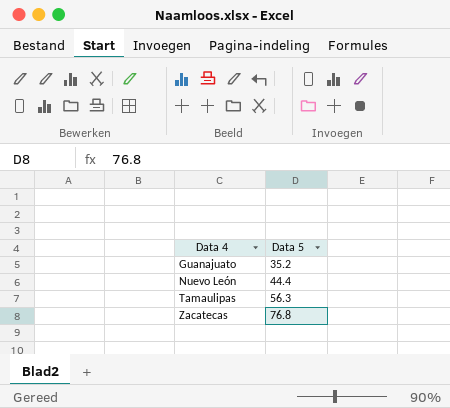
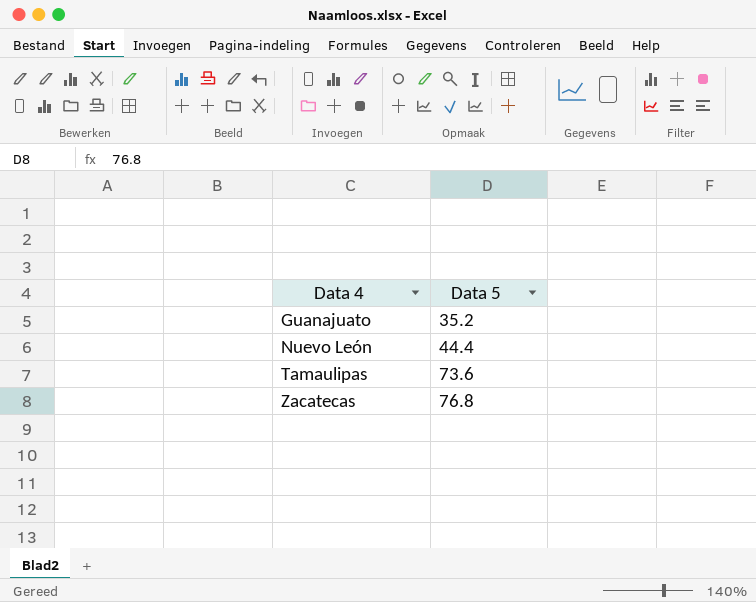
Tamaulipas | Data 5: 56.3 -> 73.6

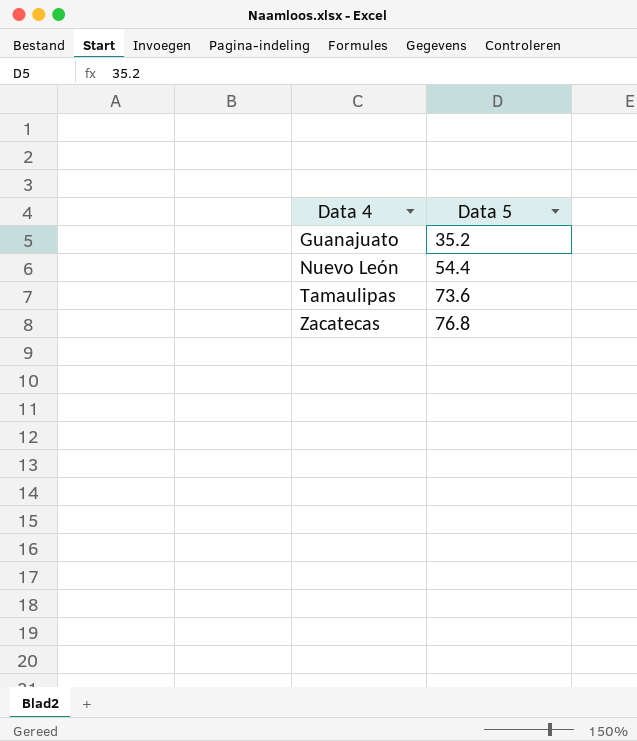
Nuevo León | Data 5: 44.4 -> 54.4

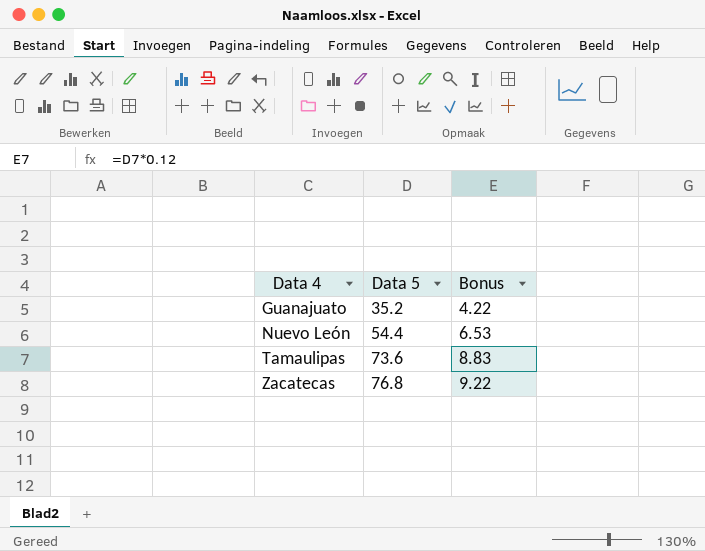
column Bonus | formula: none -> [Data 5] * 0.12

